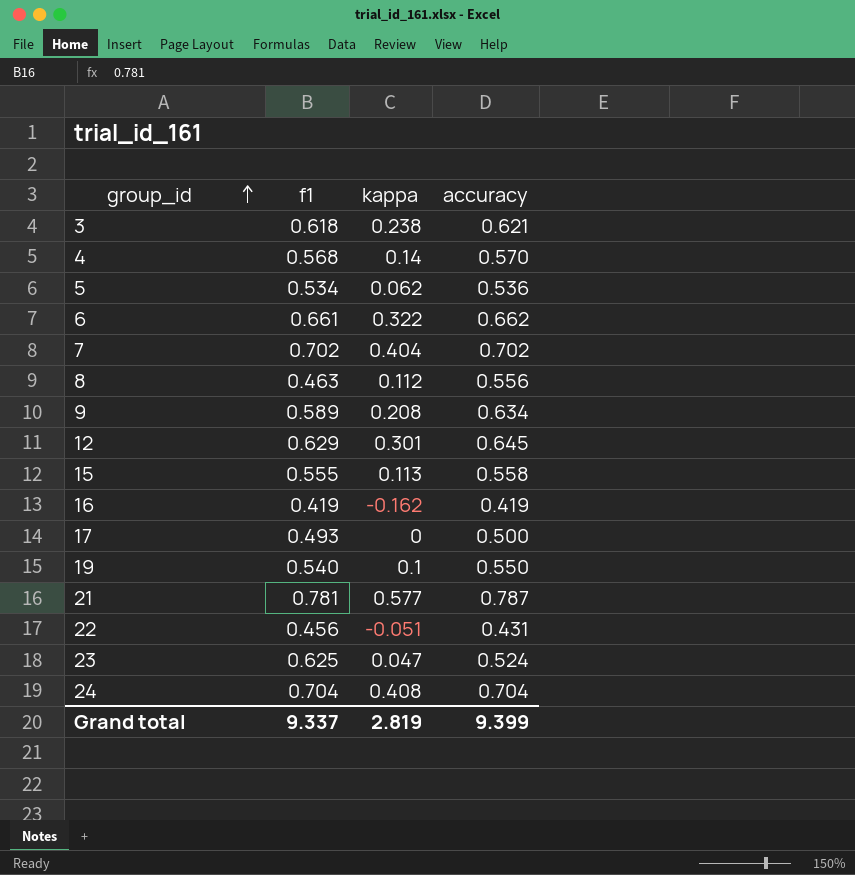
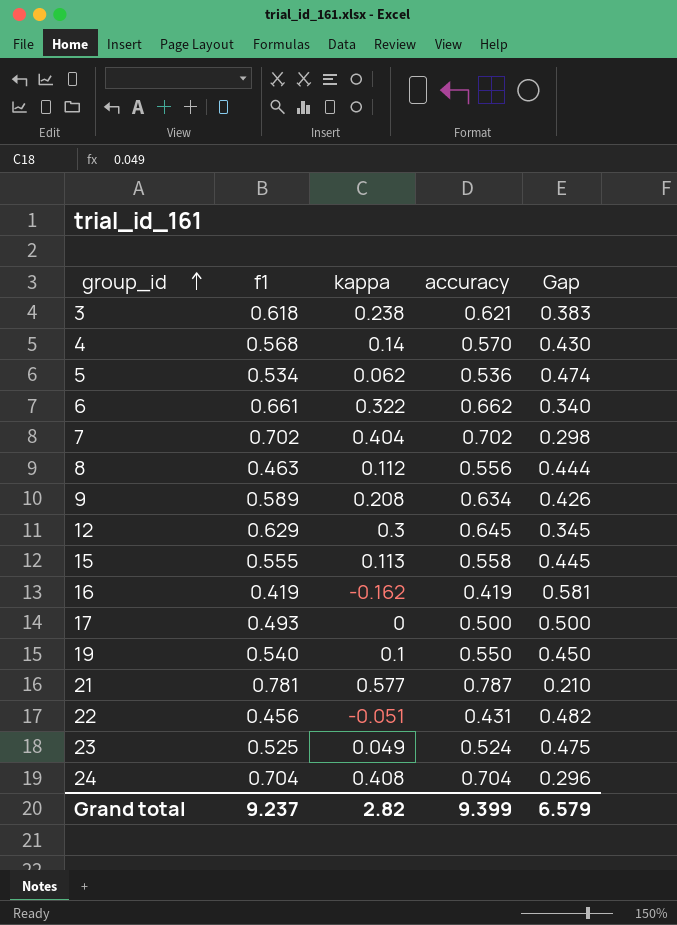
column Gap | formula: none -> [accuracy] - [kappa]
12 | kappa: 0.301 -> 0.3
23 | f1: 0.625 -> 0.525
23 | kappa: 0.047 -> 0.049
Grand total | f1: 9.337 -> 9.237
Grand total | kappa: 2.819 -> 2.82

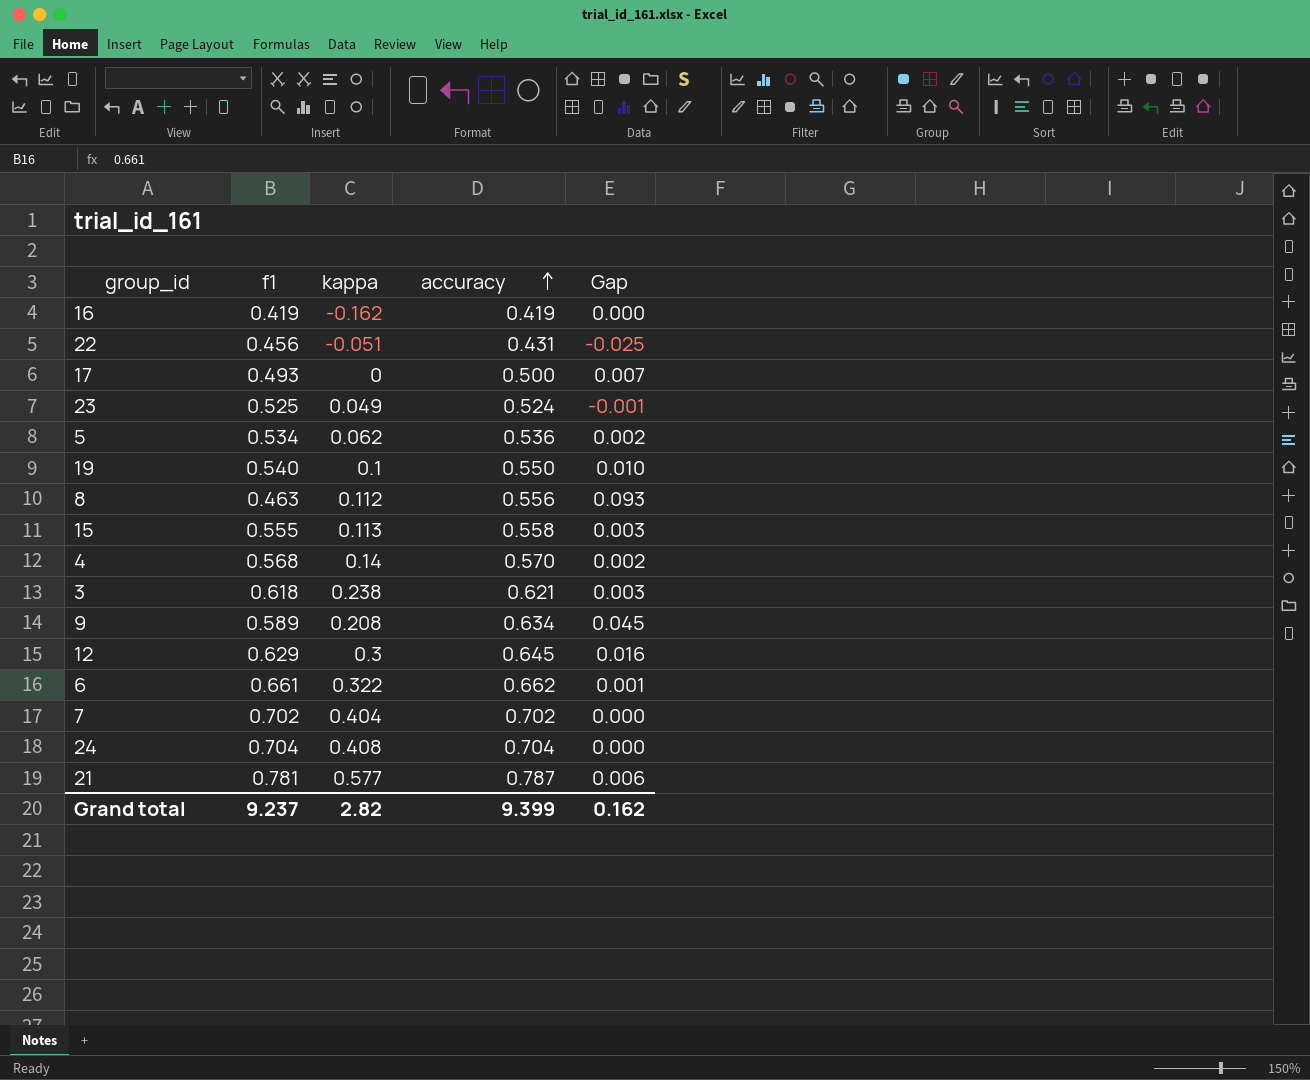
row order: group_id ascending -> accuracy ascending
column Gap | formula: [accuracy] - [kappa] -> [accuracy] - [f1]
Grand total | Gap: 6.579 -> 0.162

